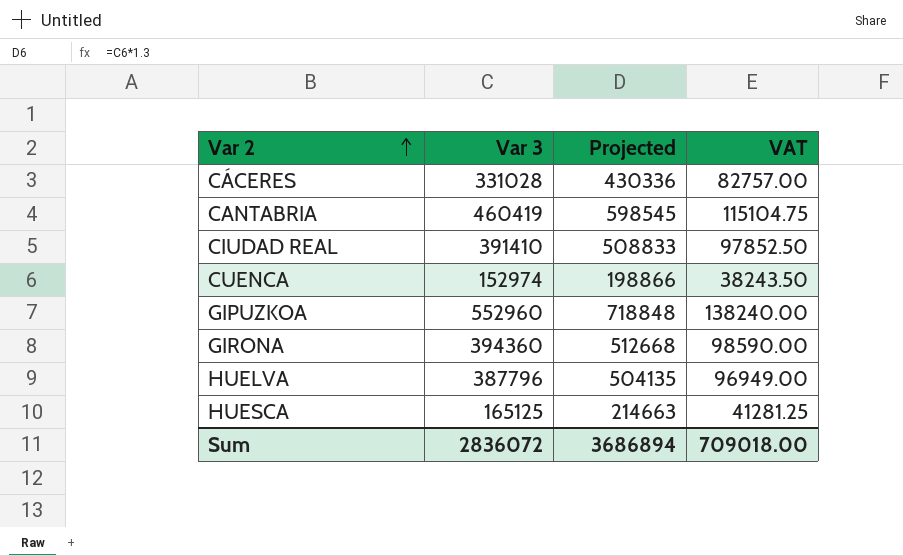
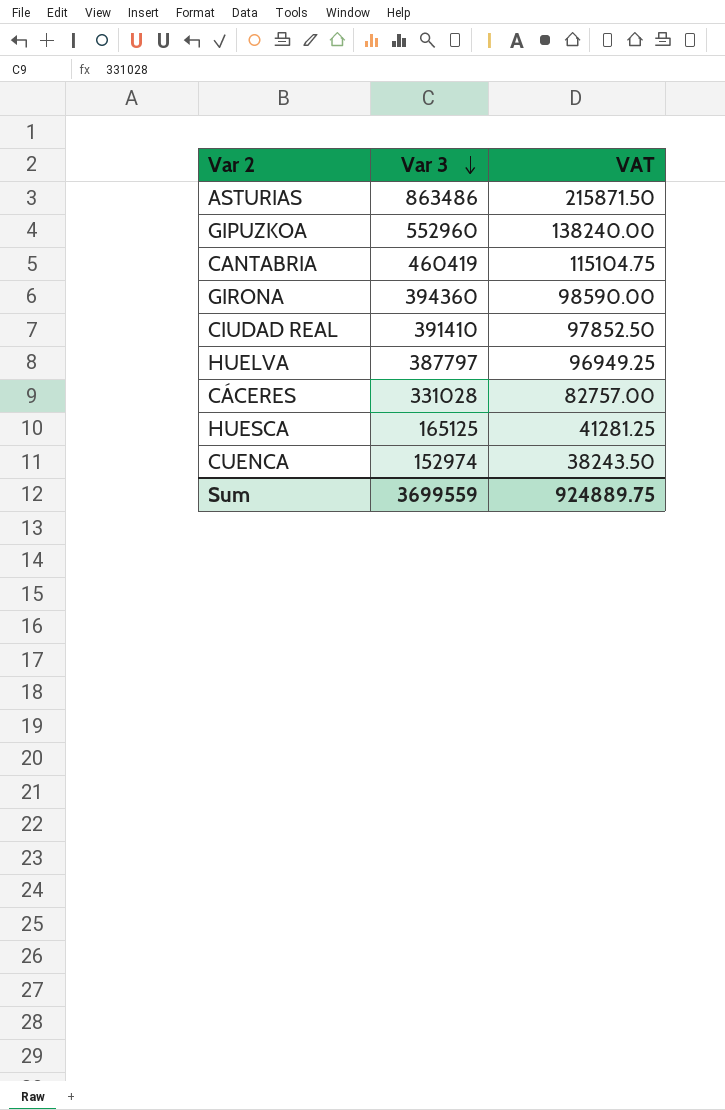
row order: Var 2 ascending -> Var 3 descending
column Projected | formula: [Var 3] * 1.3 -> none
row ASTURIAS: none -> 863486 | 215871.50
HUELVA | Var 3: 387796 -> 387797
HUELVA | VAT: 96949.00 -> 96949.25
Sum | Var 3: 2836072 -> 3699559
Sum | VAT: 709018.00 -> 924889.75

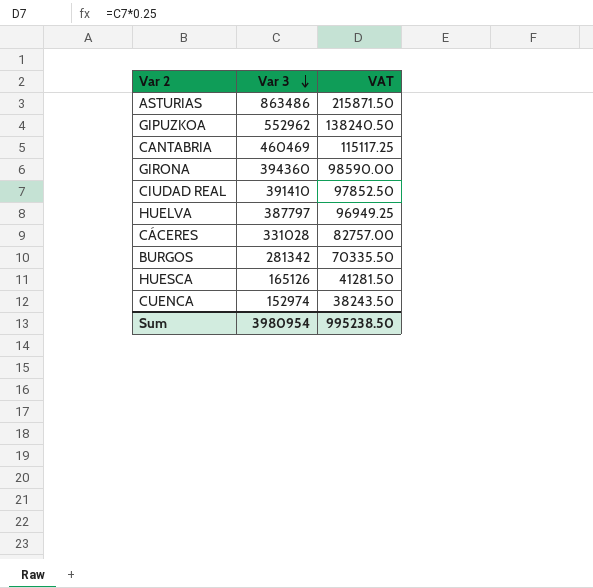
GIPUZKOA | Var 3: 552960 -> 552962
GIPUZKOA | VAT: 138240.00 -> 138240.50
CANTABRIA | Var 3: 460419 -> 460469
CANTABRIA | VAT: 115104.75 -> 115117.25
row BURGOS: none -> 281342 | 70335.50
HUESCA | Var 3: 165125 -> 165126
HUESCA | VAT: 41281.25 -> 41281.50
Sum | Var 3: 3699559 -> 3980954
Sum | VAT: 924889.75 -> 995238.50

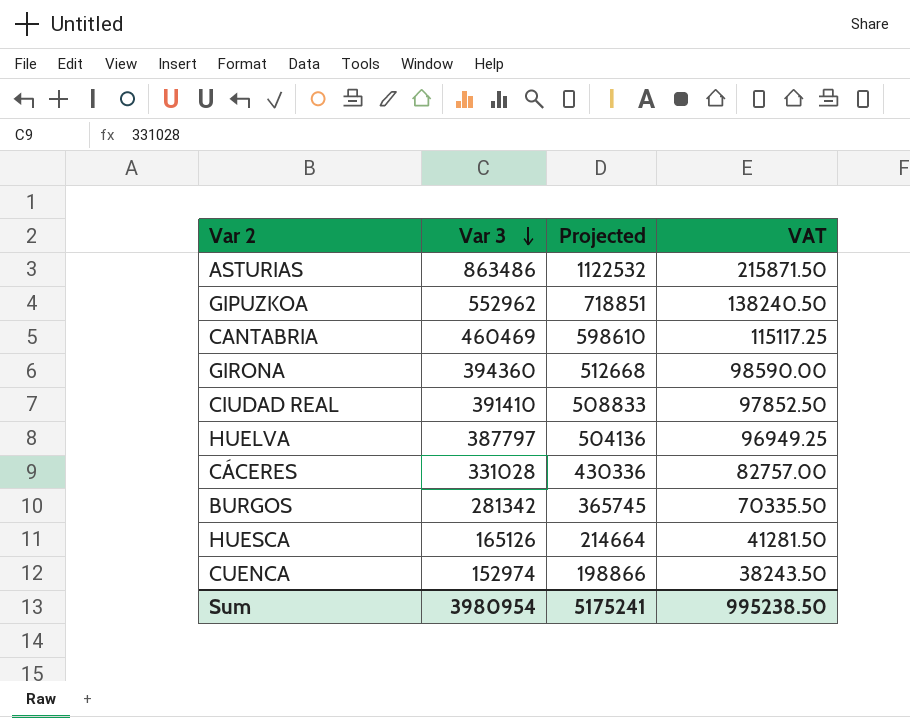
column Projected | formula: none -> [Var 3] * 1.3

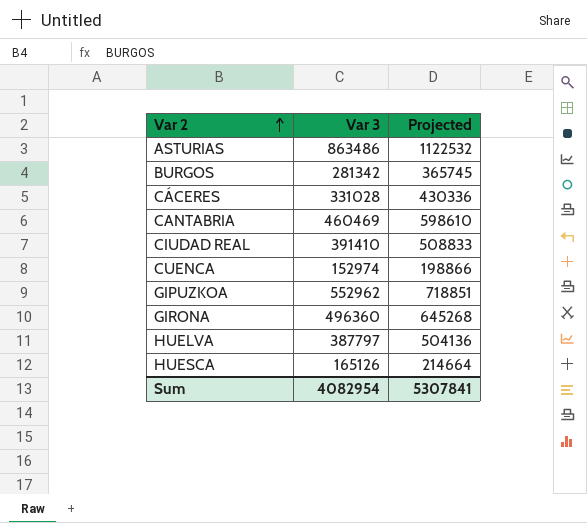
row order: Var 3 descending -> Var 2 ascending
column VAT | formula: [Var 3] * 0.25 -> none
GIRONA | Var 3: 394360 -> 496360
GIRONA | Projected: 512668 -> 645268
Sum | Var 3: 3980954 -> 4082954
Sum | Projected: 5175241 -> 5307841

